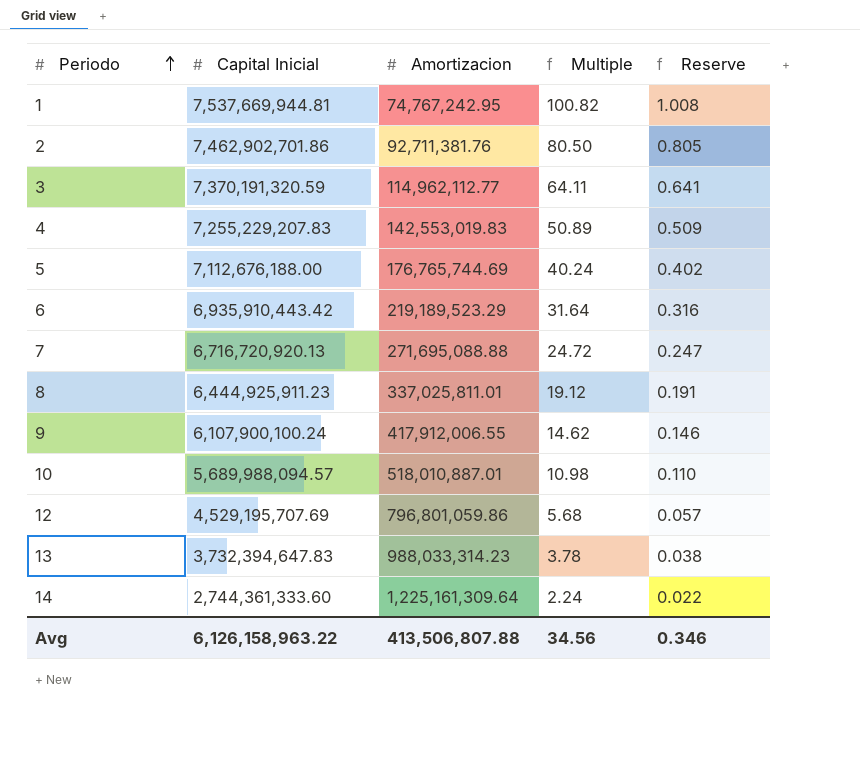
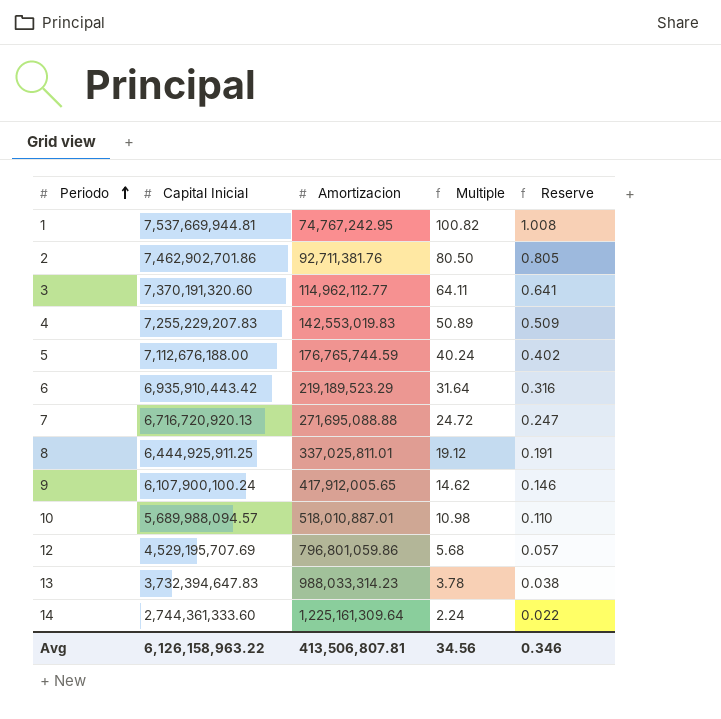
3 | Capital Inicial: 7,370,191,320.59 -> 7,370,191,320.60
5 | Amortizacion: 176,765,744.69 -> 176,765,744.59
8 | Capital Inicial: 6,444,925,911.23 -> 6,444,925,911.25
9 | Amortizacion: 417,912,006.55 -> 417,912,005.65
Avg | Amortizacion: 413,506,807.88 -> 413,506,807.81

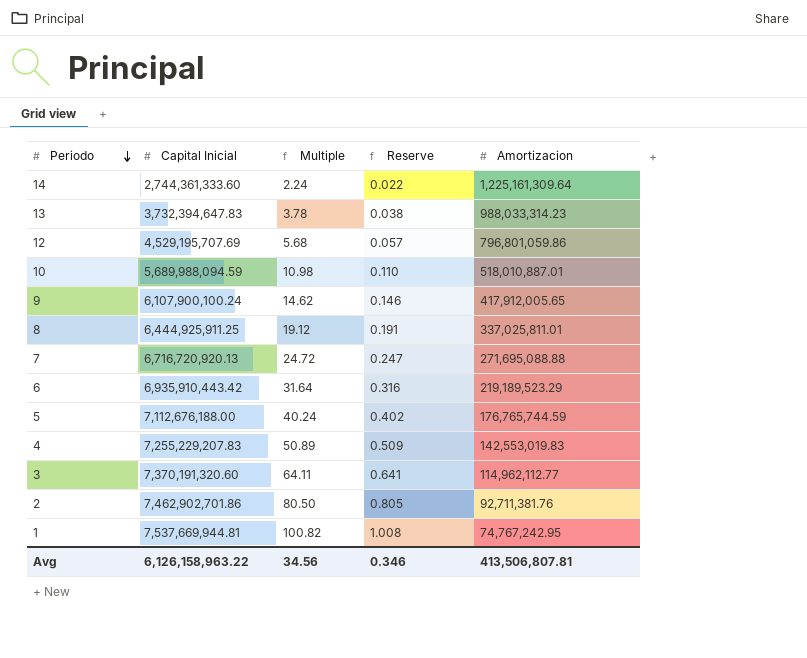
row order: Periodo ascending -> Periodo descending
column Amortizacion | position: 3 -> 5
10 | Capital Inicial: 5,689,988,094.57 -> 5,689,988,094.59

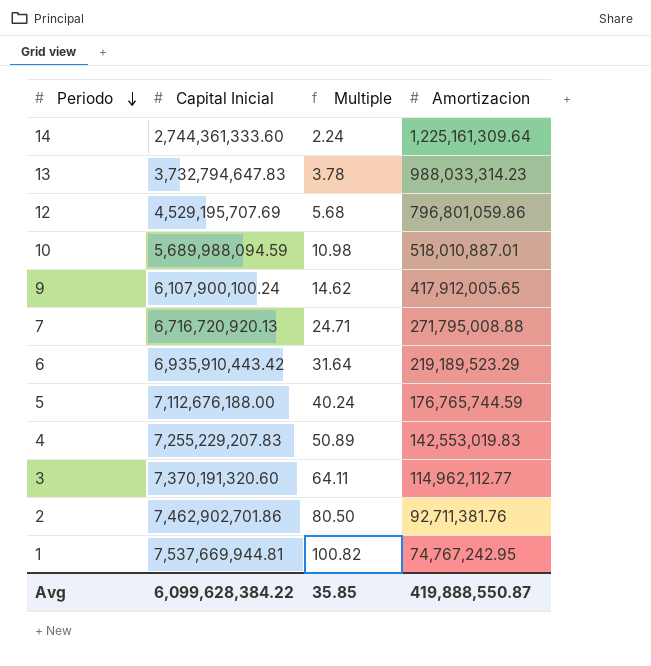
column Reserve | formula: [Multiple] * 0.01 -> none
row 8: 6,444,925,911.25 | 19.12 | 0.191 | 337,025,811.01 -> none
13 | Capital Inicial: 3,732,394,647.83 -> 3,732,794,647.83
7 | Multiple: 24.72 -> 24.71
7 | Amortizacion: 271,695,088.88 -> 271,795,008.88
Avg | Capital Inicial: 6,126,158,963.22 -> 6,099,628,384.22
Avg | Multiple: 34.56 -> 35.85
Avg | Amortizacion: 413,506,807.81 -> 419,888,550.87

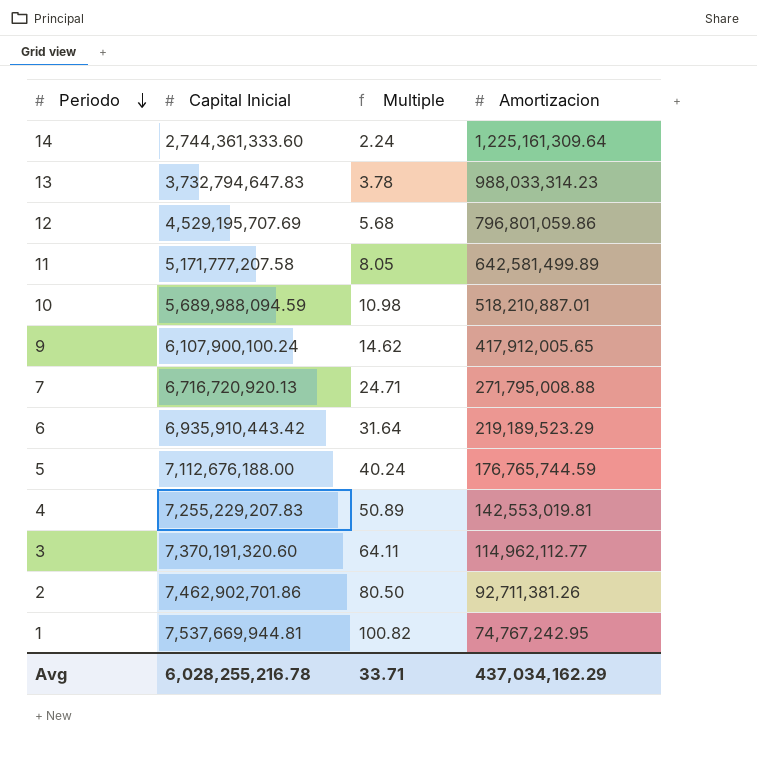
row 11: none -> 5,171,777,207.58 | 8.05 | 642,581,499.89
10 | Amortizacion: 518,010,887.01 -> 518,210,887.01
4 | Amortizacion: 142,553,019.83 -> 142,553,019.81
2 | Amortizacion: 92,711,381.76 -> 92,711,381.26
Avg | Capital Inicial: 6,099,628,384.22 -> 6,028,255,216.78
Avg | Multiple: 35.85 -> 33.71
Avg | Amortizacion: 419,888,550.87 -> 437,034,162.29

